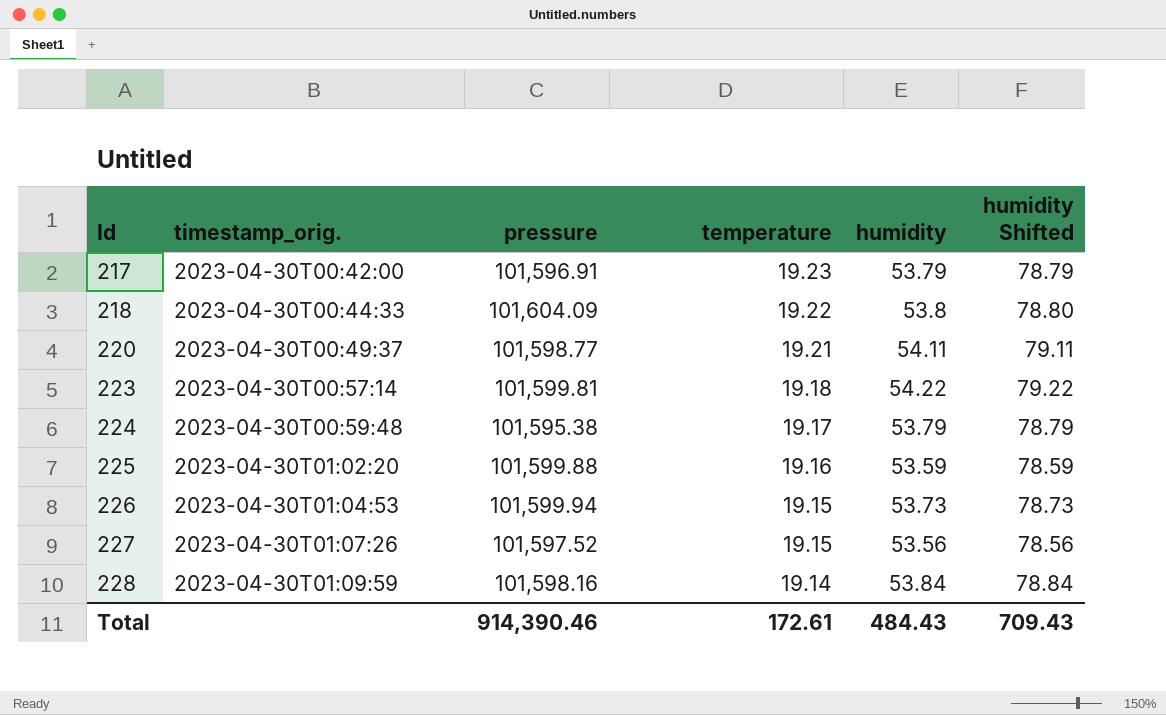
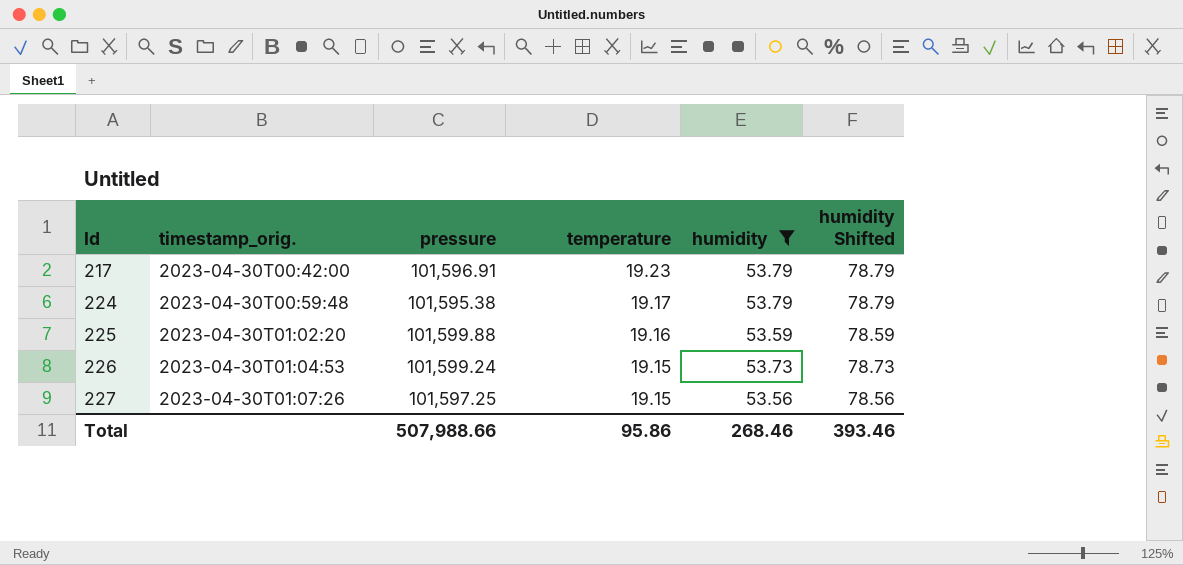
filter: none -> humidity <= 53.79
226 | pressure: 101,599.94 -> 101,599.24
227 | pressure: 101,597.52 -> 101,597.25
Total | pressure: 914,390.46 -> 507,988.66
Total | temperature: 172.61 -> 95.86
Total | humidity: 484.43 -> 268.46
Total | humidity Shifted: 709.43 -> 393.46

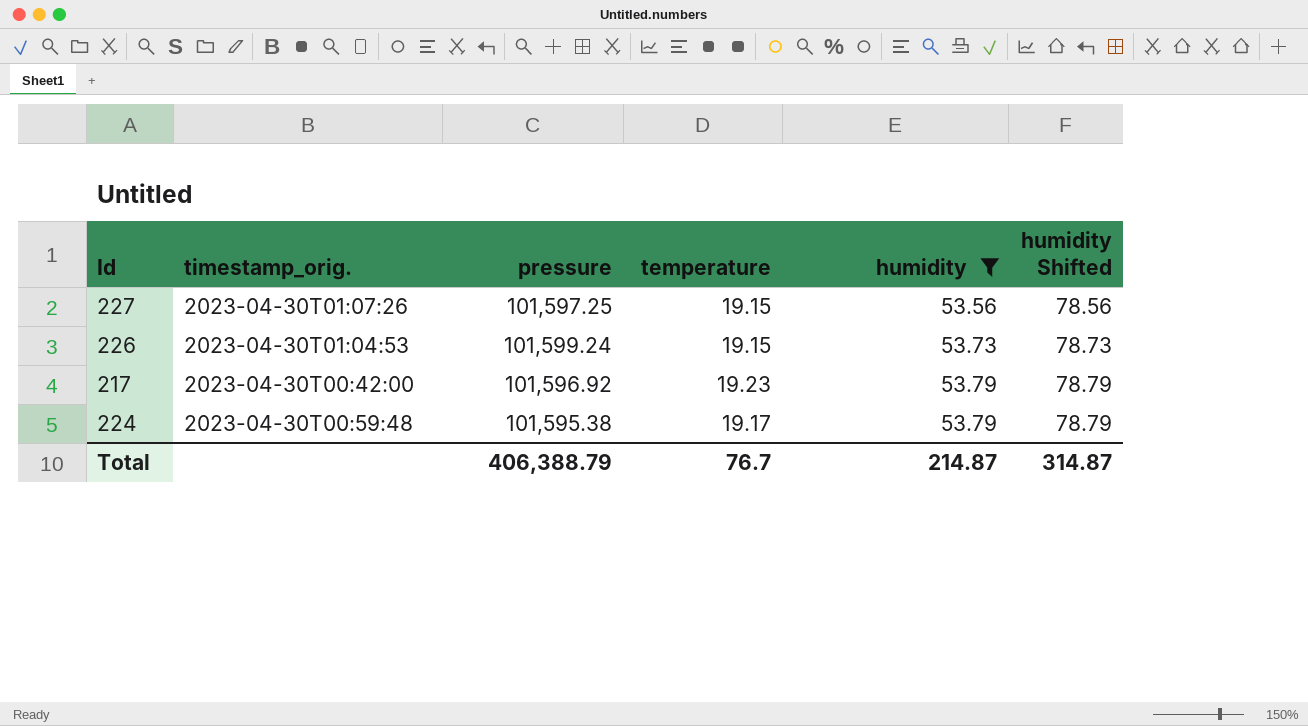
row order: Id ascending -> humidity ascending
row 225: 2023-04-30T01:02:20 | 101,599.88 | 19.16 | 53.59 | 78.59 -> none
217 | pressure: 101,596.91 -> 101,596.92
Total | pressure: 507,988.66 -> 406,388.79
Total | temperature: 95.86 -> 76.7
Total | humidity: 268.46 -> 214.87
Total | humidity Shifted: 393.46 -> 314.87

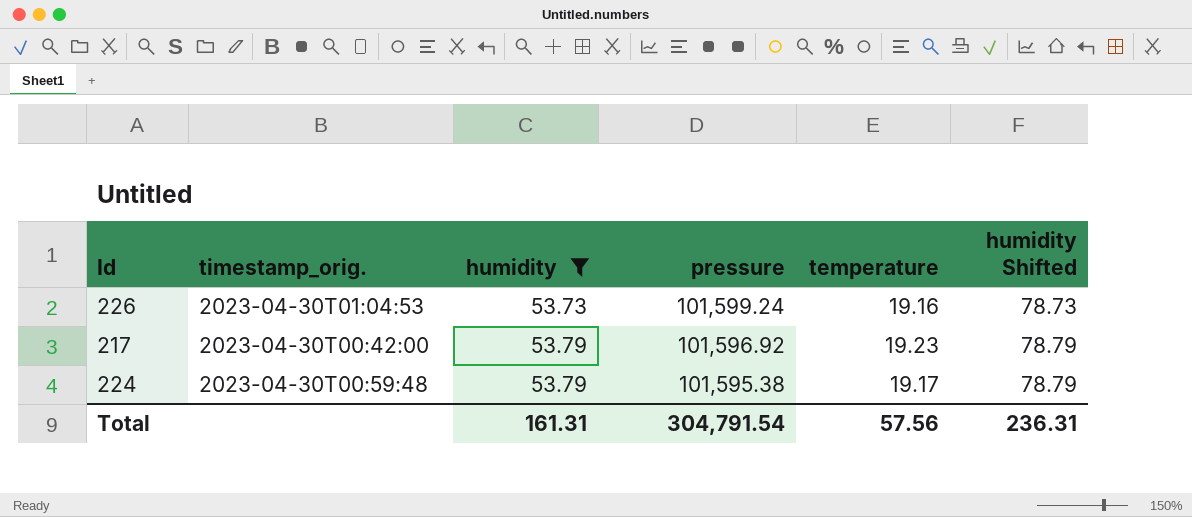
column humidity | position: 5 -> 3
row 227: 2023-04-30T01:07:26 | 101,597.25 | 19.15 | 53.56 | 78.56 -> none
226 | temperature: 19.15 -> 19.16
Total | humidity: 214.87 -> 161.31
Total | pressure: 406,388.79 -> 304,791.54
Total | temperature: 76.7 -> 57.56
Total | humidity Shifted: 314.87 -> 236.31

